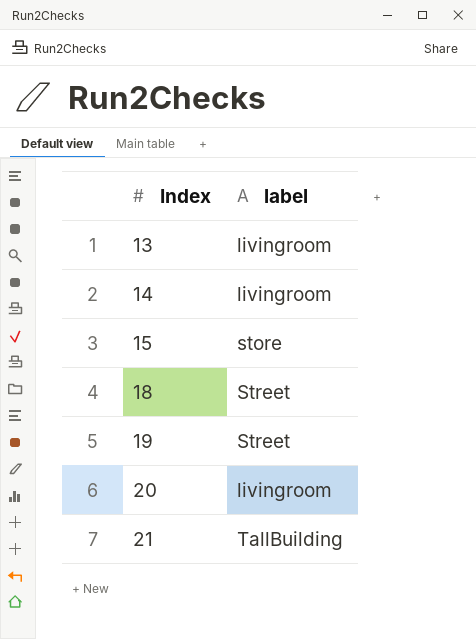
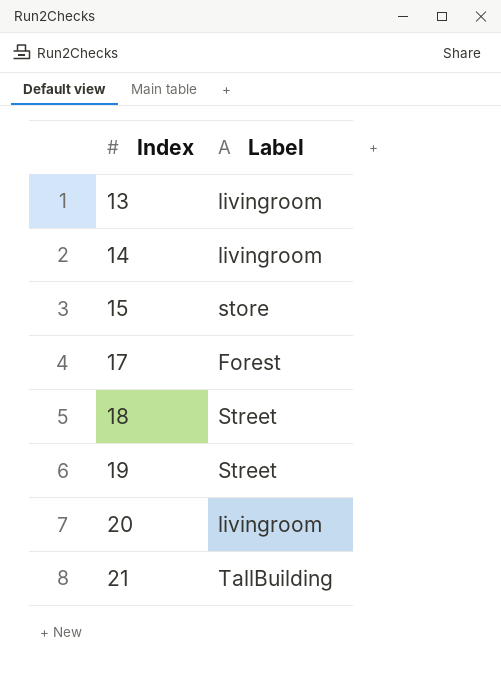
column name: label -> Label
row 17: none -> Forest

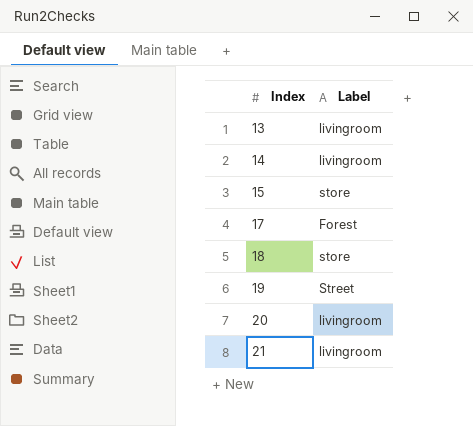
18 | Label: Street -> store
21 | Label: TallBuilding -> livingroom

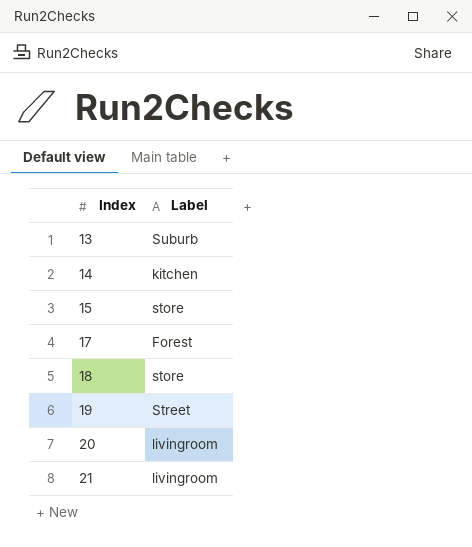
13 | Label: livingroom -> Suburb
14 | Label: livingroom -> kitchen

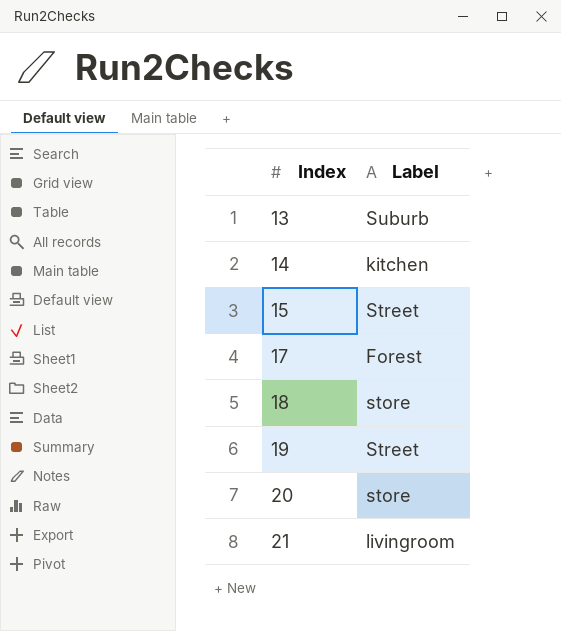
15 | Label: store -> Street
20 | Label: livingroom -> store

